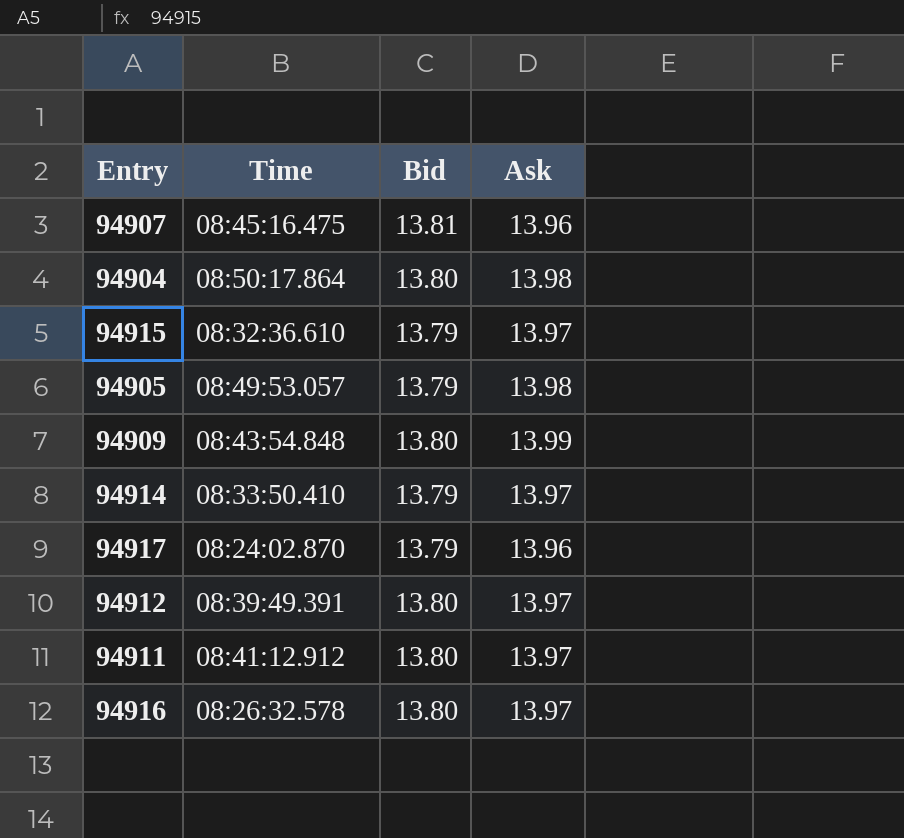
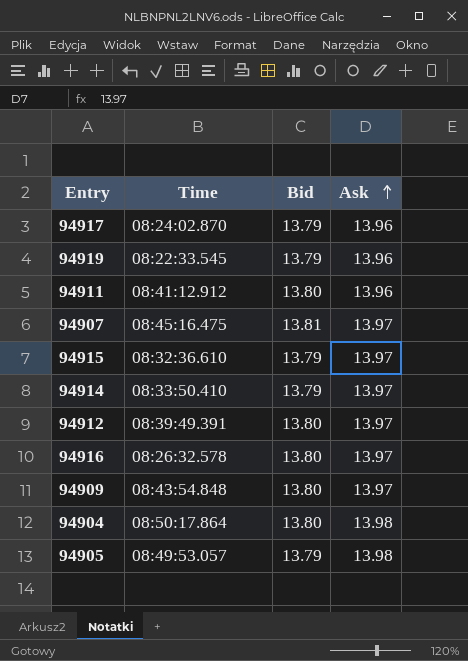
row order: none -> Ask ascending
row 94919: none -> 08:22:33.545 | 13.79 | 13.96
94911 | Ask: 13.97 -> 13.96
94907 | Ask: 13.96 -> 13.97
94909 | Ask: 13.99 -> 13.97

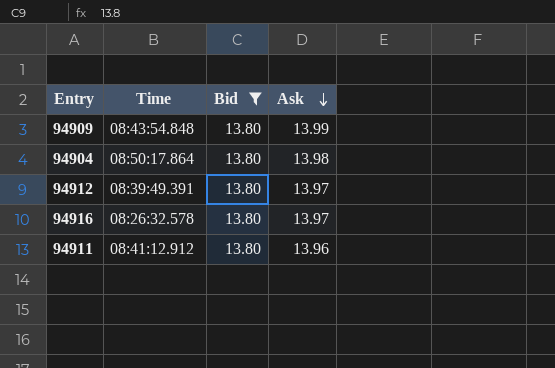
filter: none -> Bid = 13.80
row order: Ask ascending -> Ask descending
94909 | Ask: 13.97 -> 13.99

